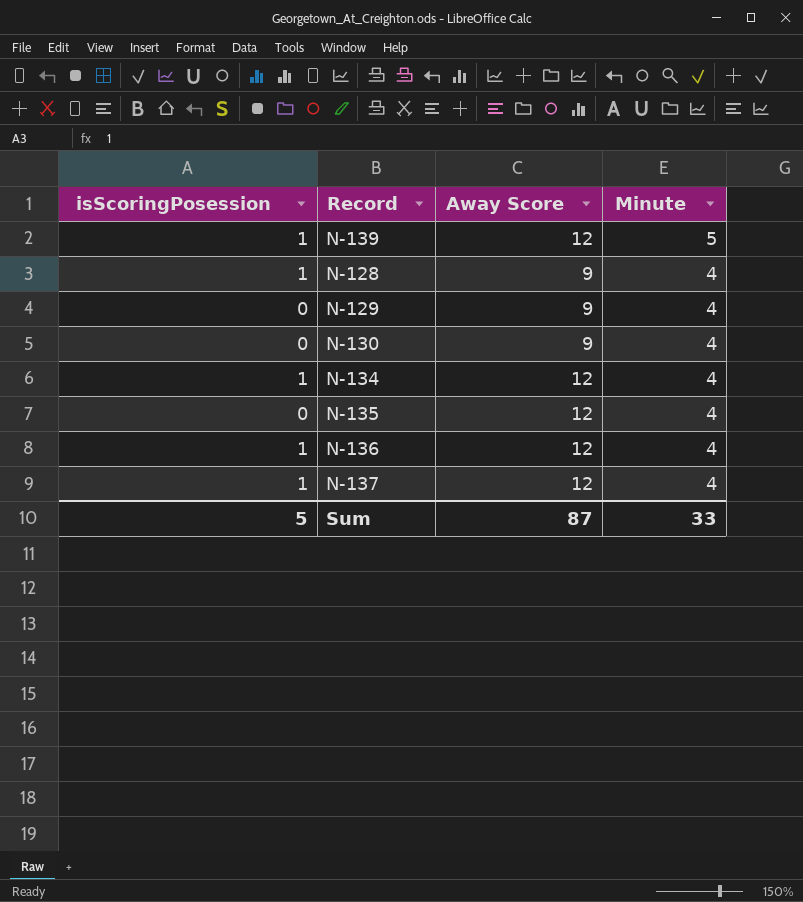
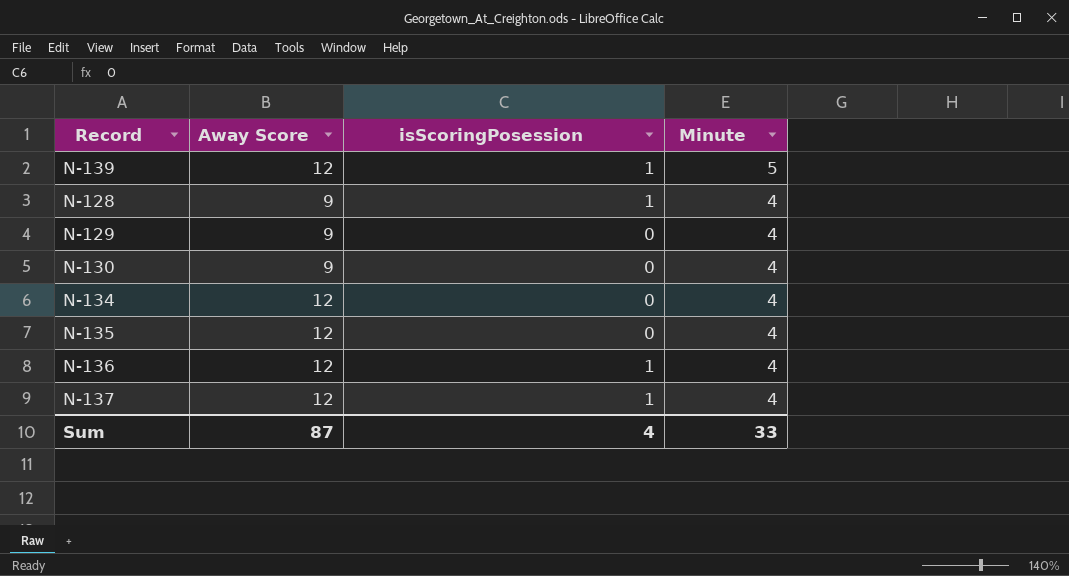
column isScoringPosession | position: 1 -> 3
N-134 | isScoringPosession: 1 -> 0
Sum | isScoringPosession: 5 -> 4

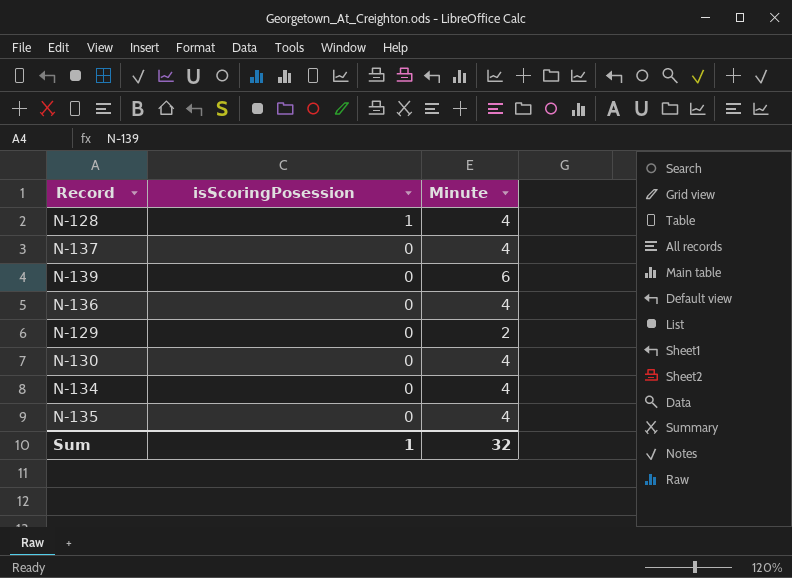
row order: Minute descending -> isScoringPosession descending
column Away Score | position: 2 -> none
N-137 | isScoringPosession: 1 -> 0
N-139 | isScoringPosession: 1 -> 0
N-139 | Minute: 5 -> 6
N-136 | isScoringPosession: 1 -> 0
N-129 | Minute: 4 -> 2
Sum | isScoringPosession: 4 -> 1
Sum | Minute: 33 -> 32

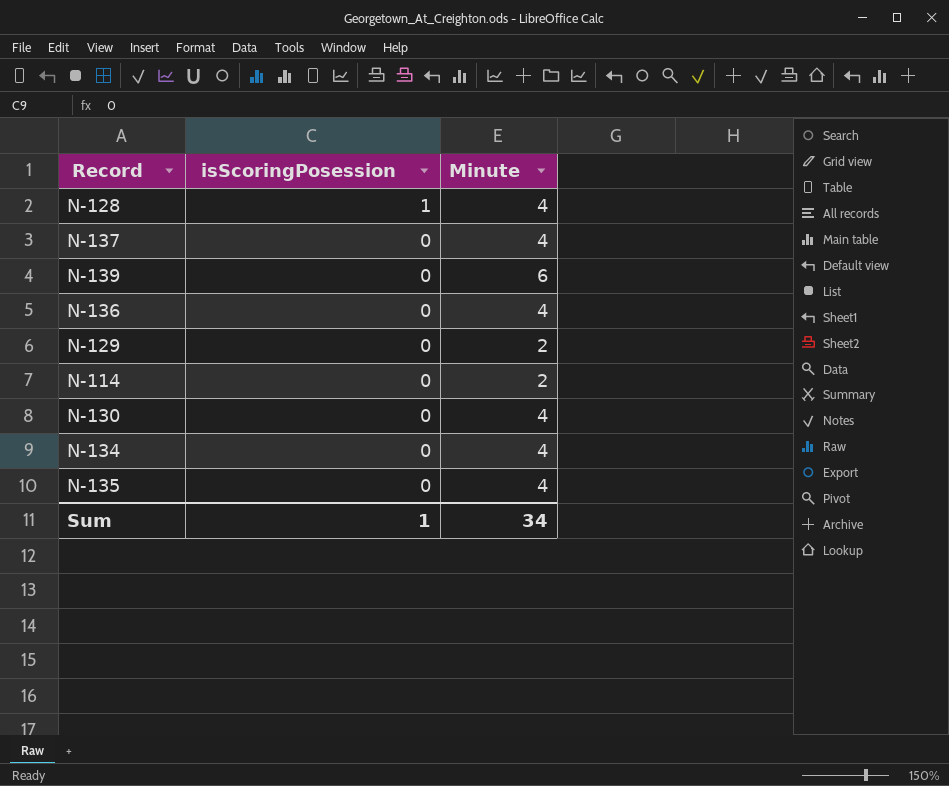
row N-114: none -> 0 | 2
Sum | Minute: 32 -> 34

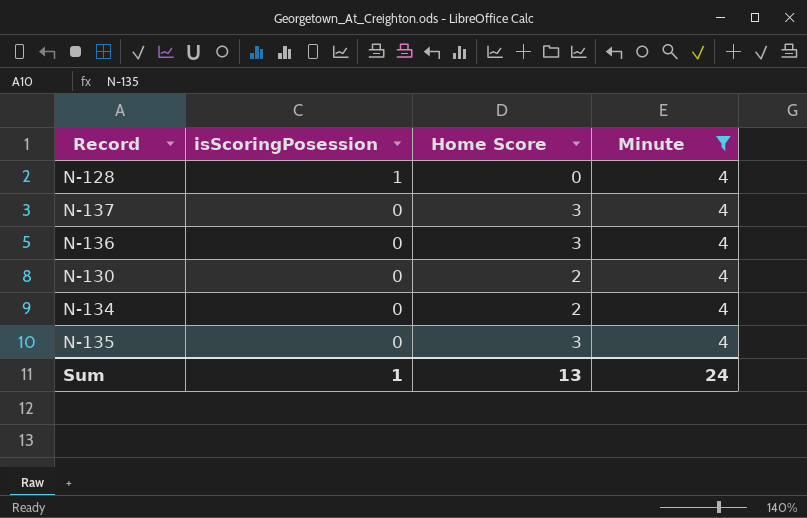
filter: none -> Minute = 4
column Home Score | position: none -> 3
Sum | Minute: 34 -> 24

